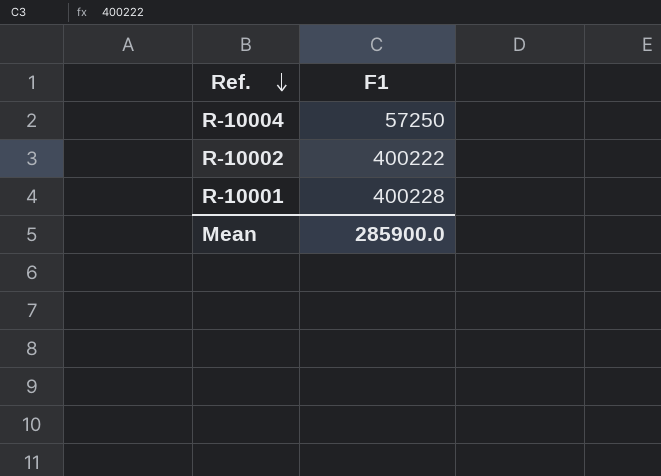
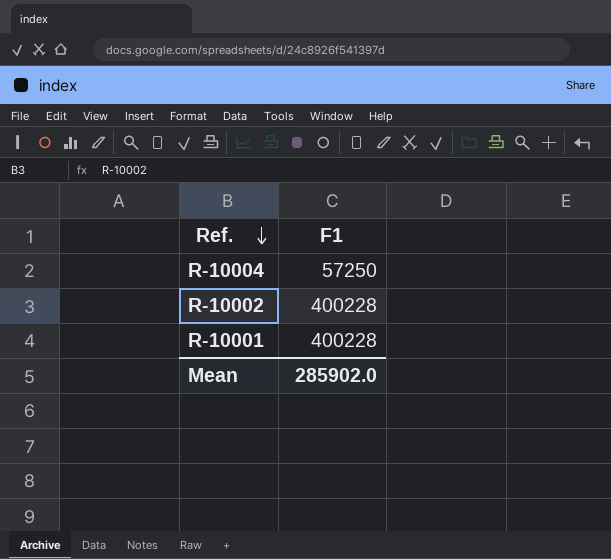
R-10002 | F1: 400222 -> 400228
Mean | F1: 285900.0 -> 285902.0

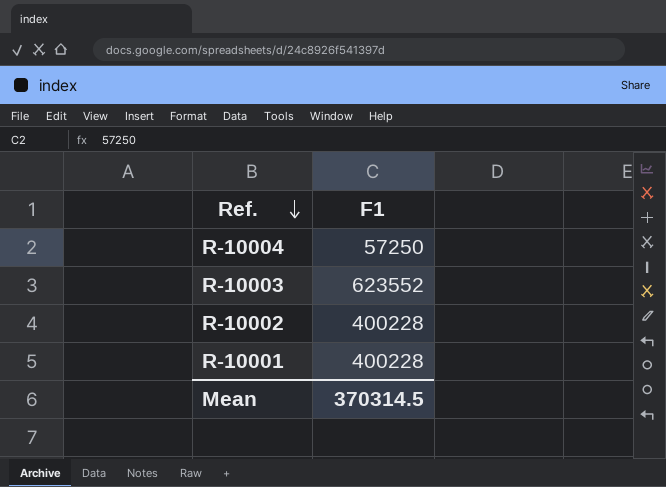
row R-10003: none -> 623552
Mean | F1: 285902.0 -> 370314.5

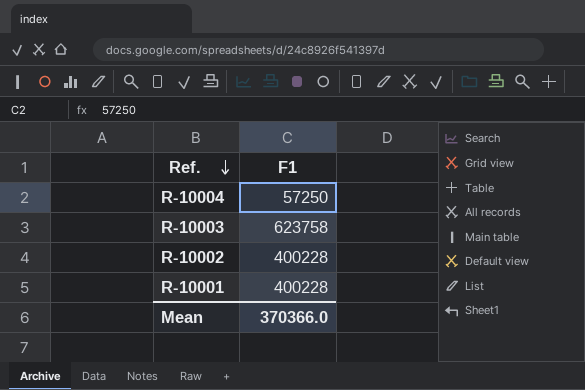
R-10003 | F1: 623552 -> 623758
Mean | F1: 370314.5 -> 370366.0

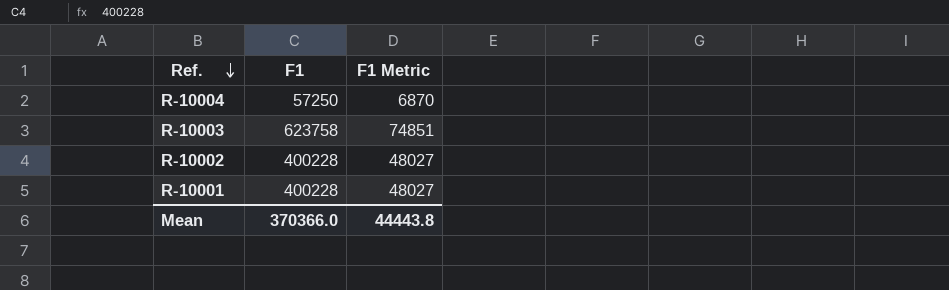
column F1 Metric | formula: none -> [F1] * 0.12

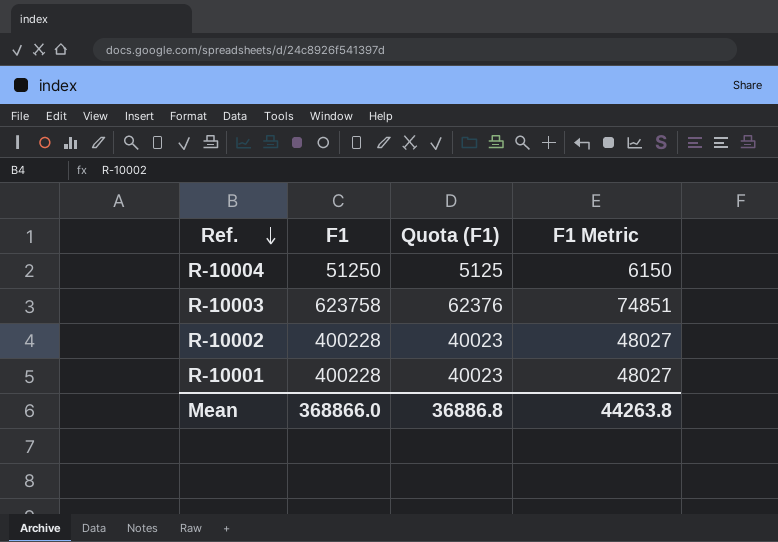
column Quota (F1) | formula: none -> [F1] * 0.1
R-10004 | F1: 57250 -> 51250
R-10004 | F1 Metric: 6870 -> 6150
Mean | F1: 370366.0 -> 368866.0
Mean | F1 Metric: 44443.8 -> 44263.8

